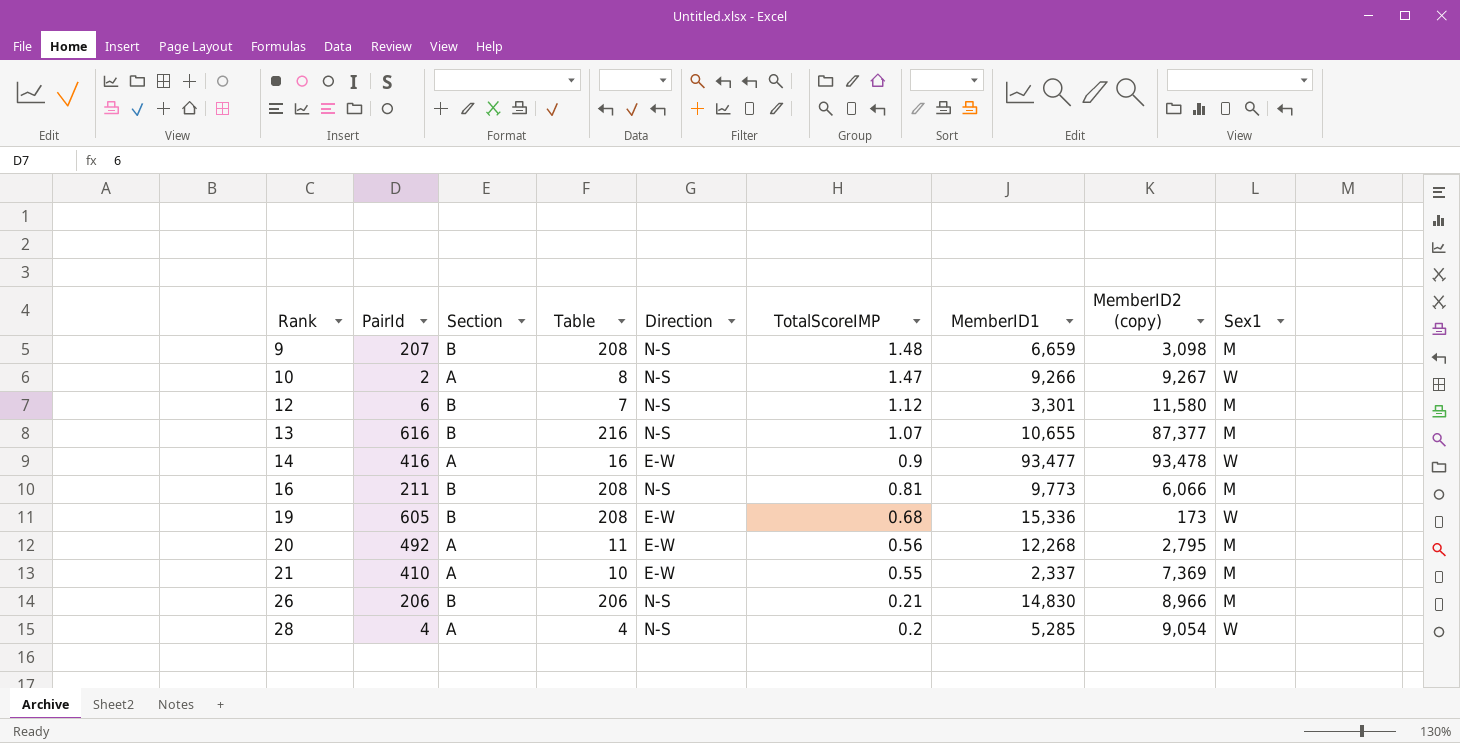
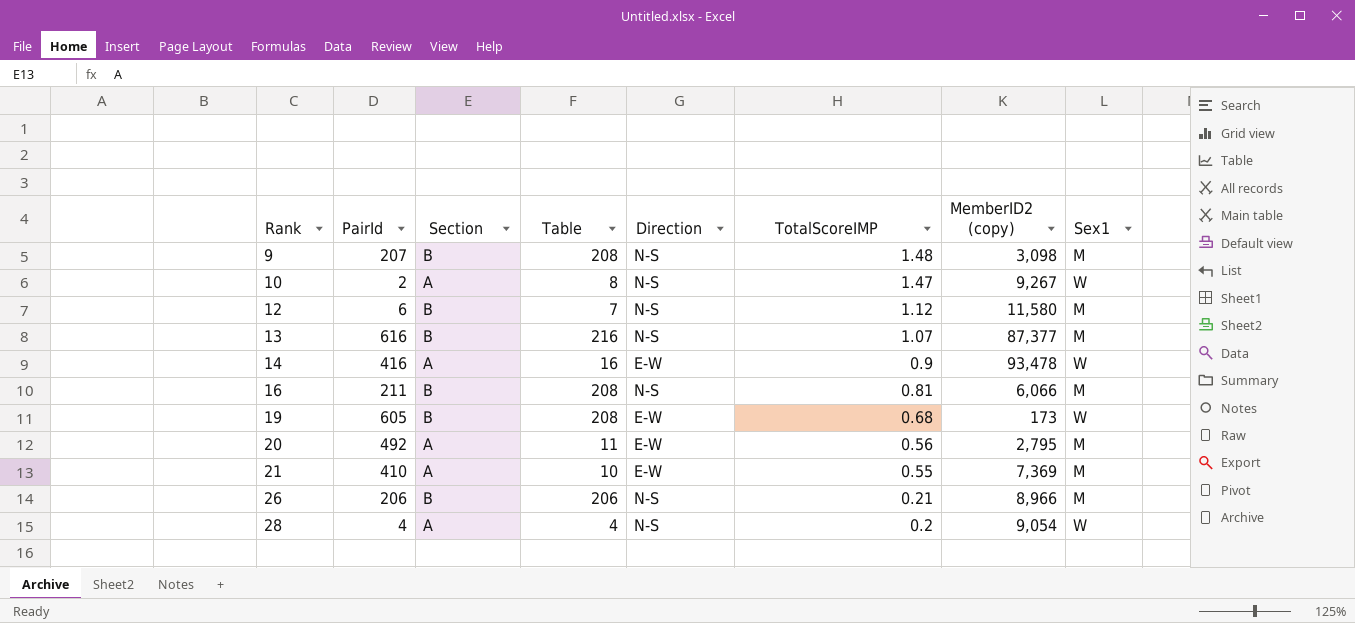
column MemberID1 | position: 7 -> none

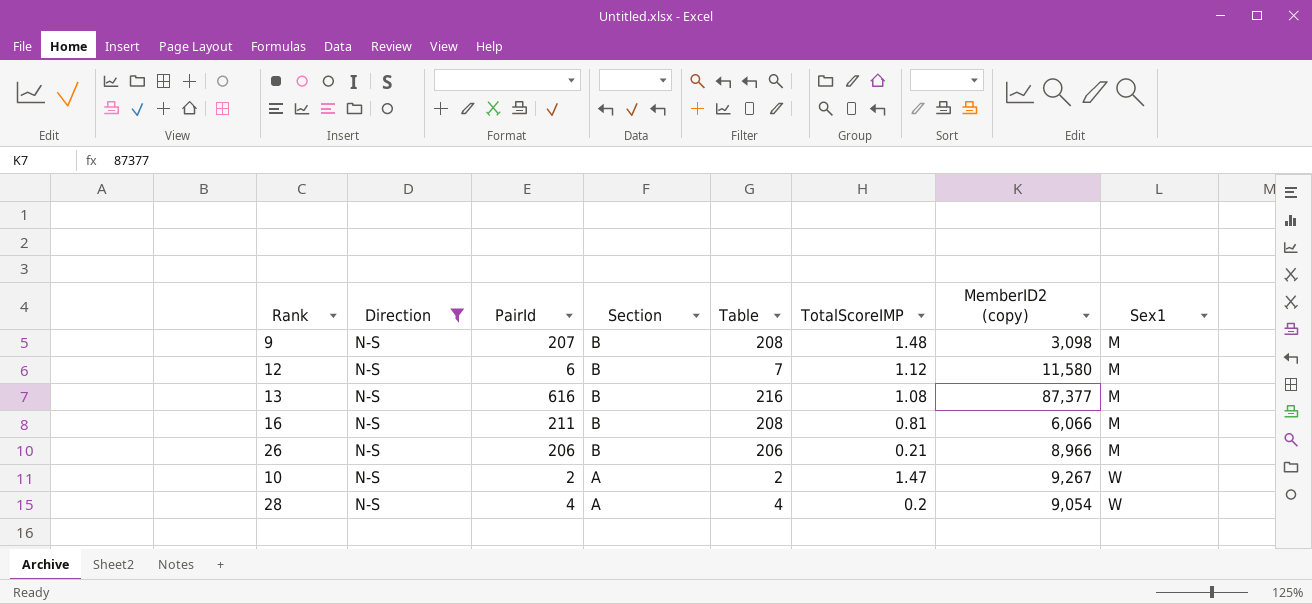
filter: none -> Direction = N-S
row order: Rank ascending -> Section descending
column Direction | position: 5 -> 2
13 | TotalScoreIMP: 1.07 -> 1.08
10 | Table: 8 -> 2

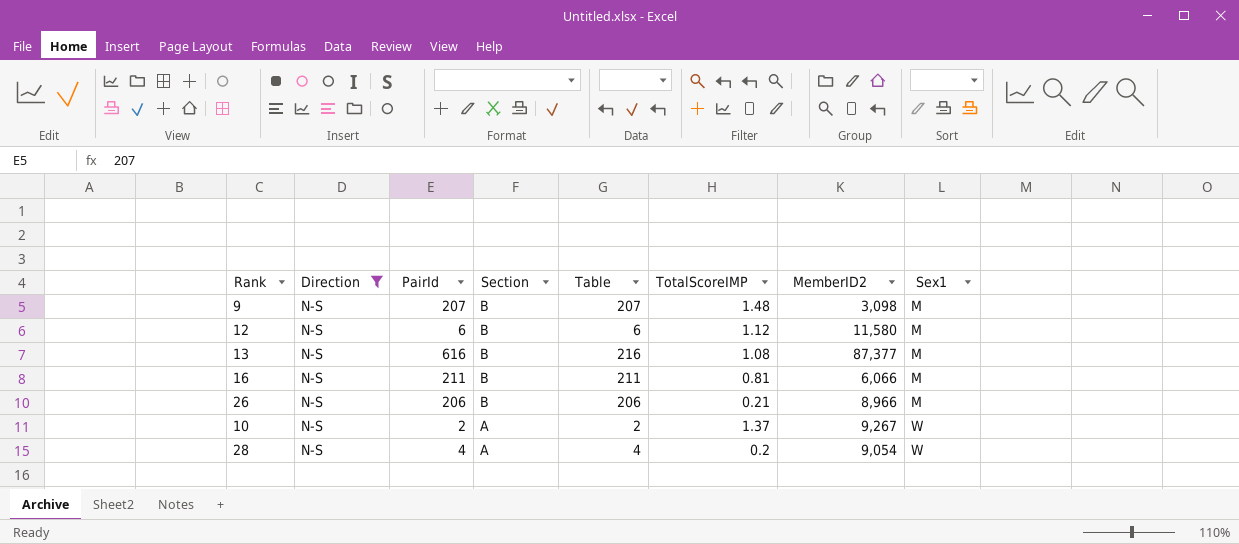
column name: MemberID2 (copy) -> MemberID2
9 | Table: 208 -> 207
12 | Table: 7 -> 6
16 | Table: 208 -> 211
10 | TotalScoreIMP: 1.47 -> 1.37

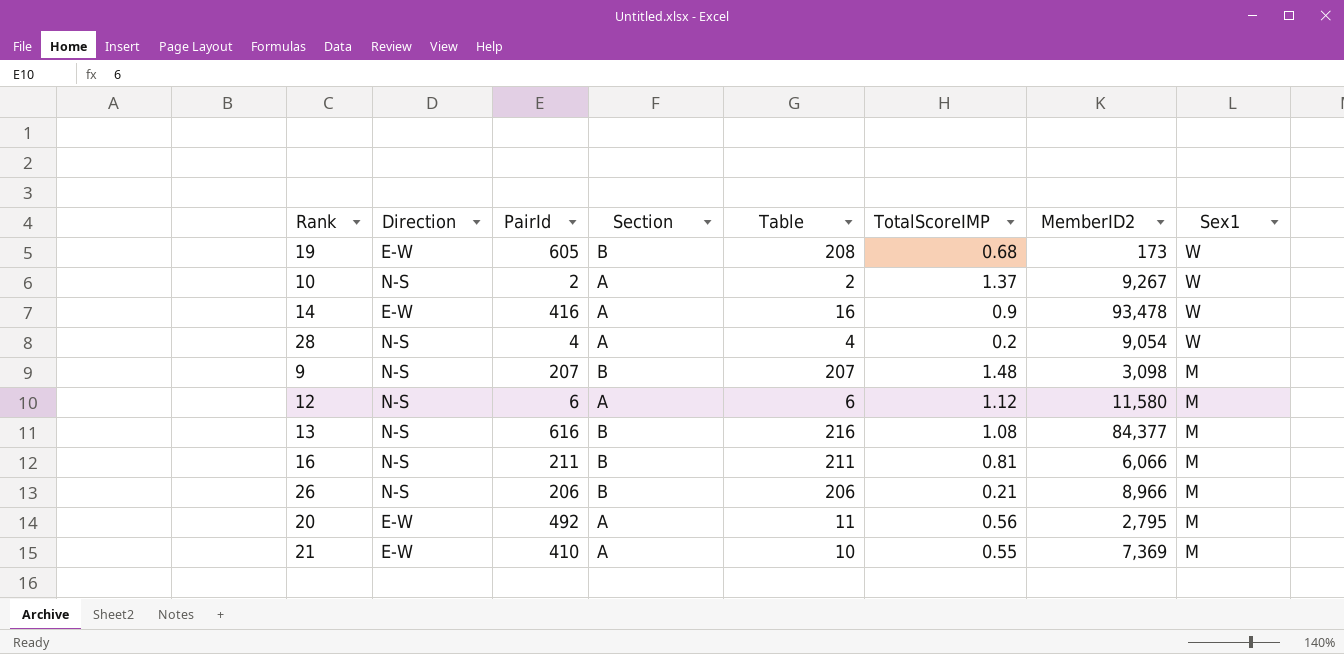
filter: Direction = N-S -> none
row order: Section descending -> Sex1 descending
12 | Section: B -> A
13 | MemberID2: 87,377 -> 84,377

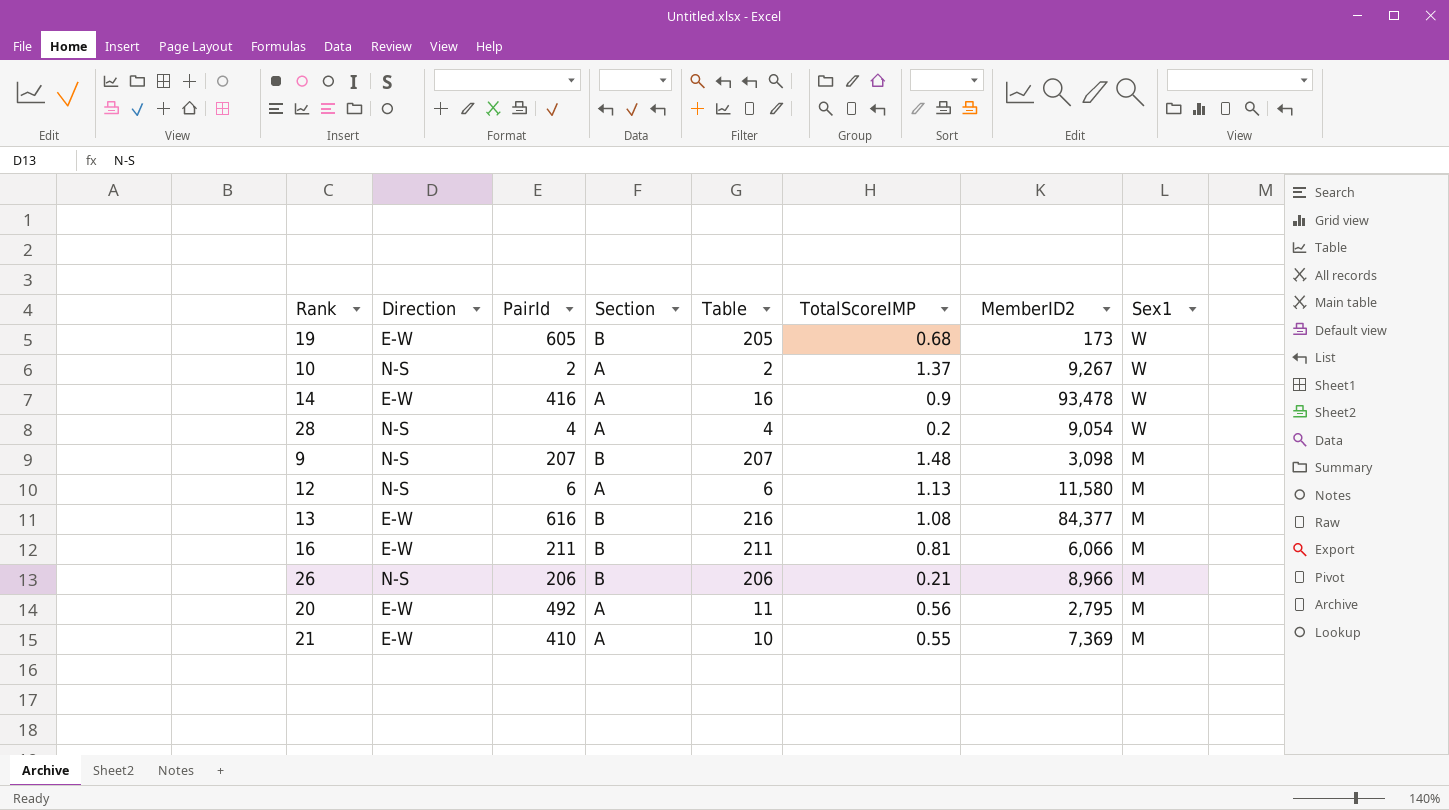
19 | Table: 208 -> 205
12 | TotalScoreIMP: 1.12 -> 1.13
13 | Direction: N-S -> E-W
16 | Direction: N-S -> E-W

